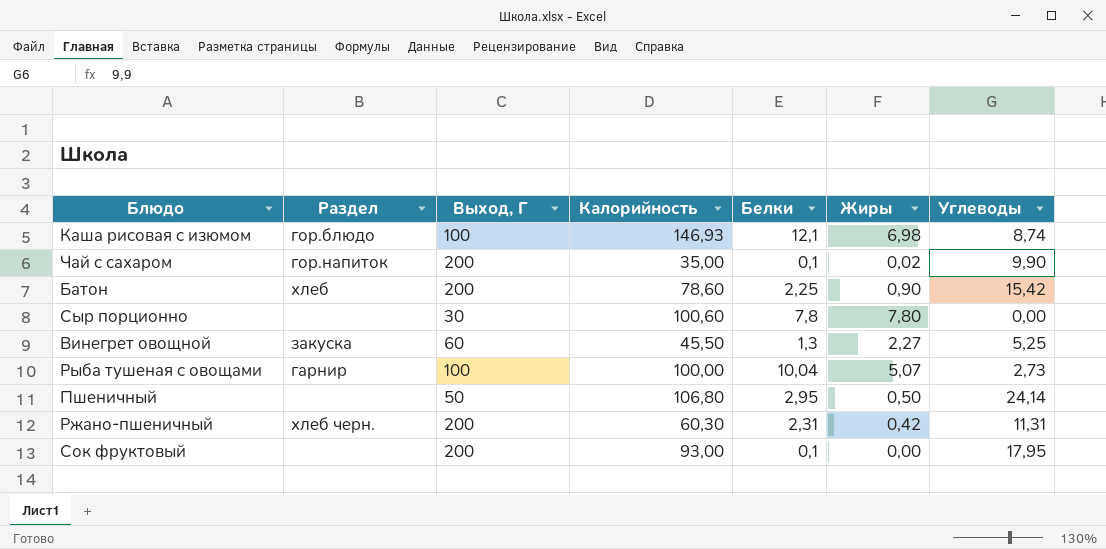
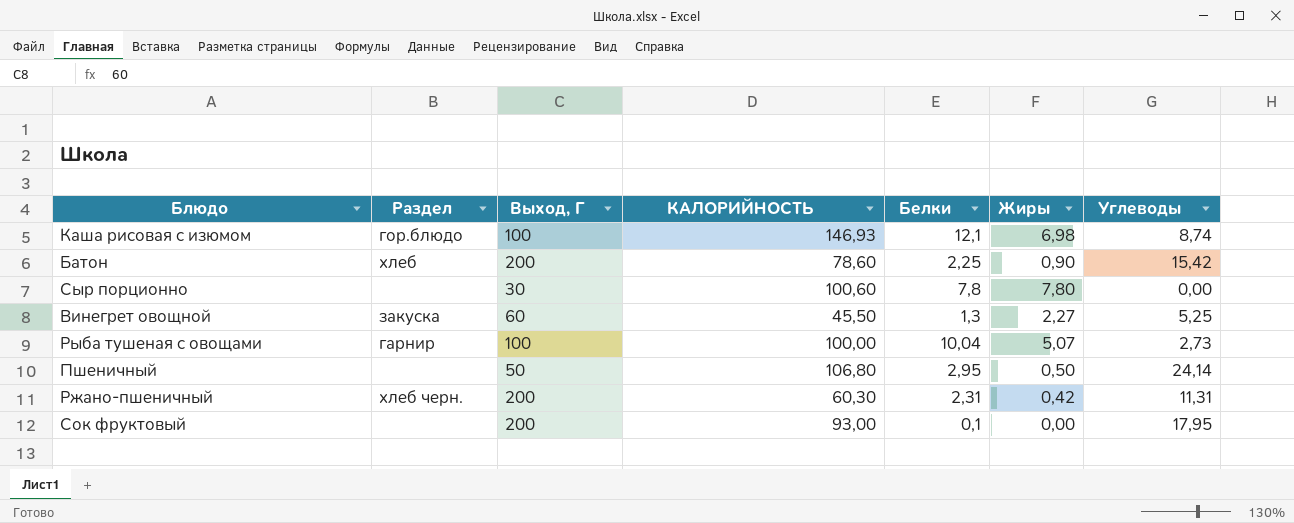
column name: Калорийность -> КАЛОРИЙНОСТЬ
row Чай с сахаром: гор.напиток | 200 | 35,00 | 0,1 | 0,02 | 9,90 -> none

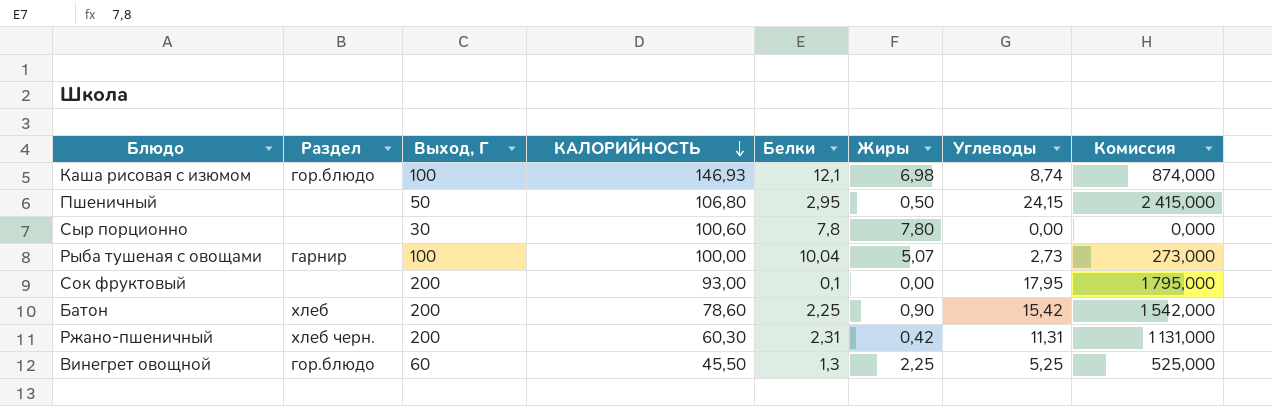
row order: none -> КАЛОРИЙНОСТЬ descending
column Комиссия | formula: none -> [Углеводы] * 100
Пшеничный | Углеводы: 24,14 -> 24,15
Винегрет овощной | Раздел: закуска -> гор.блюдо
Винегрет овощной | Жиры: 2,27 -> 2,25

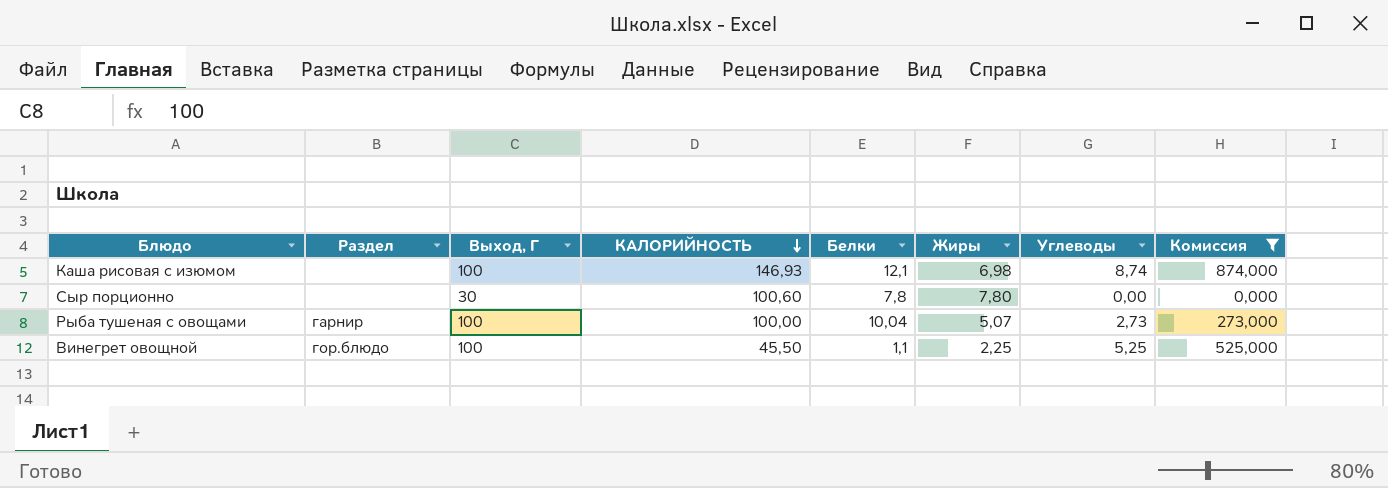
filter: none -> Комиссия <= 874,000
Каша рисовая с изюмом | Раздел: гор.блюдо -> none
Винегрет овощной | Выход, Г: 60 -> 100
Винегрет овощной | Белки: 1,3 -> 1,1

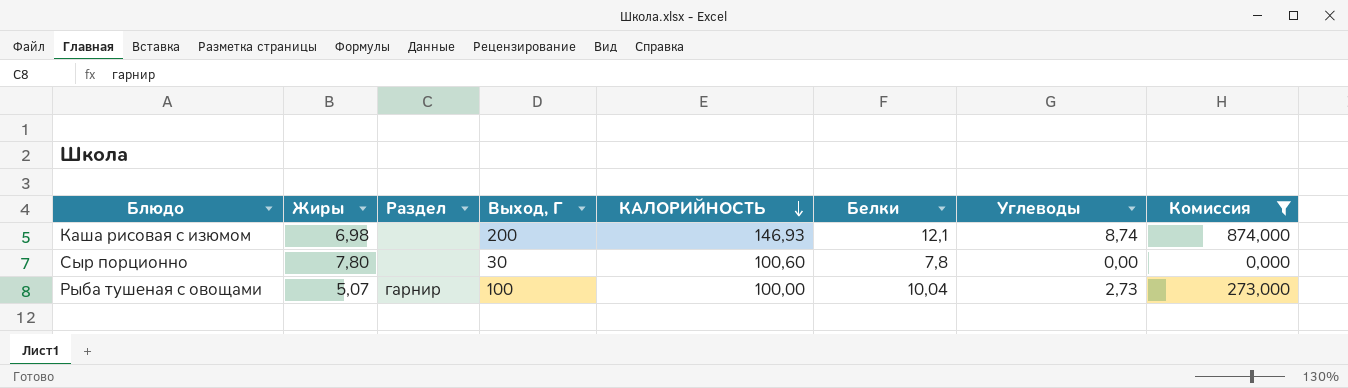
column Жиры | position: 6 -> 2
row Винегрет овощной: гор.блюдо | 100 | 45,50 | 1,1 | 2,25 | 5,25 | 525,000 -> none
Каша рисовая с изюмом | Выход, Г: 100 -> 200

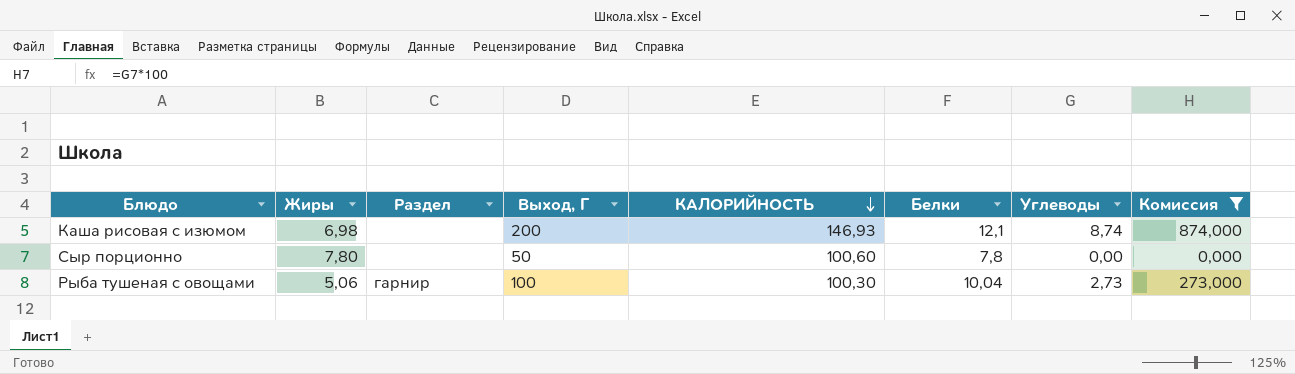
Сыр порционно | Выход, Г: 30 -> 50
Рыба тушеная с овощами | Жиры: 5,07 -> 5,06
Рыба тушеная с овощами | КАЛОРИЙНОСТЬ: 100,00 -> 100,30

